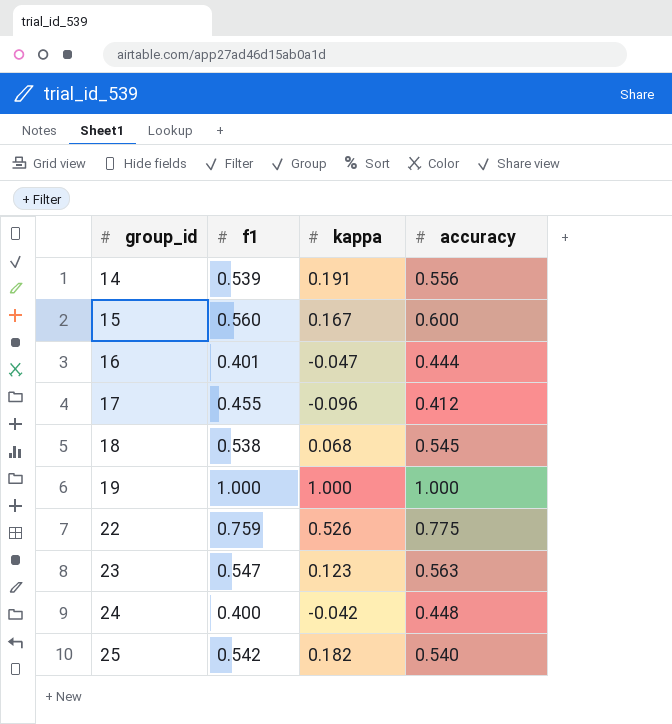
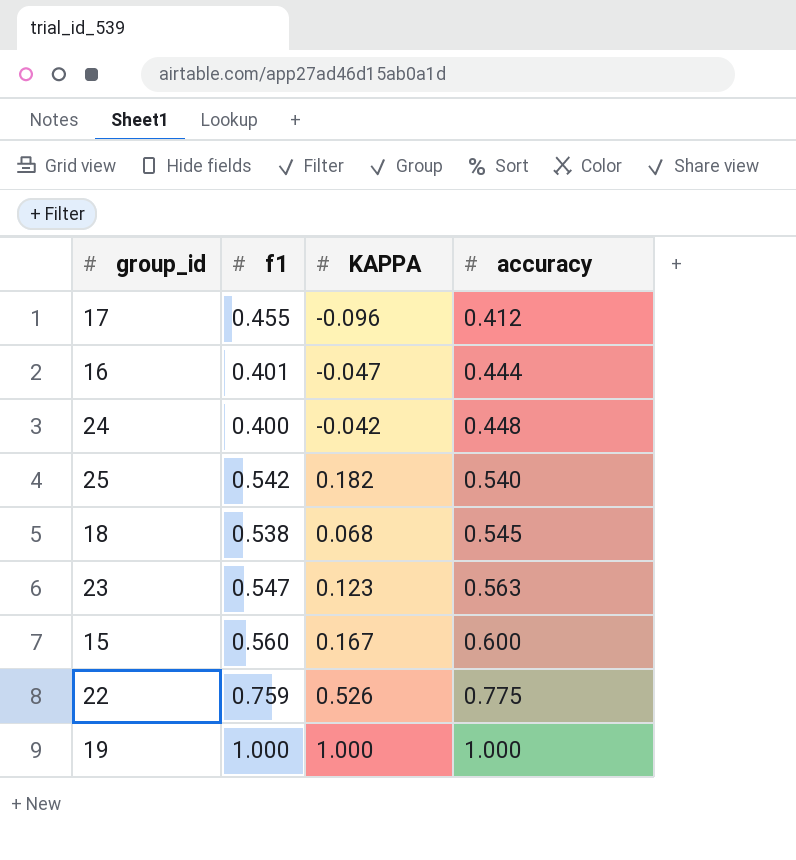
row order: group_id ascending -> accuracy ascending
column name: kappa -> KAPPA
row 14: 0.539 | 0.191 | 0.556 -> none

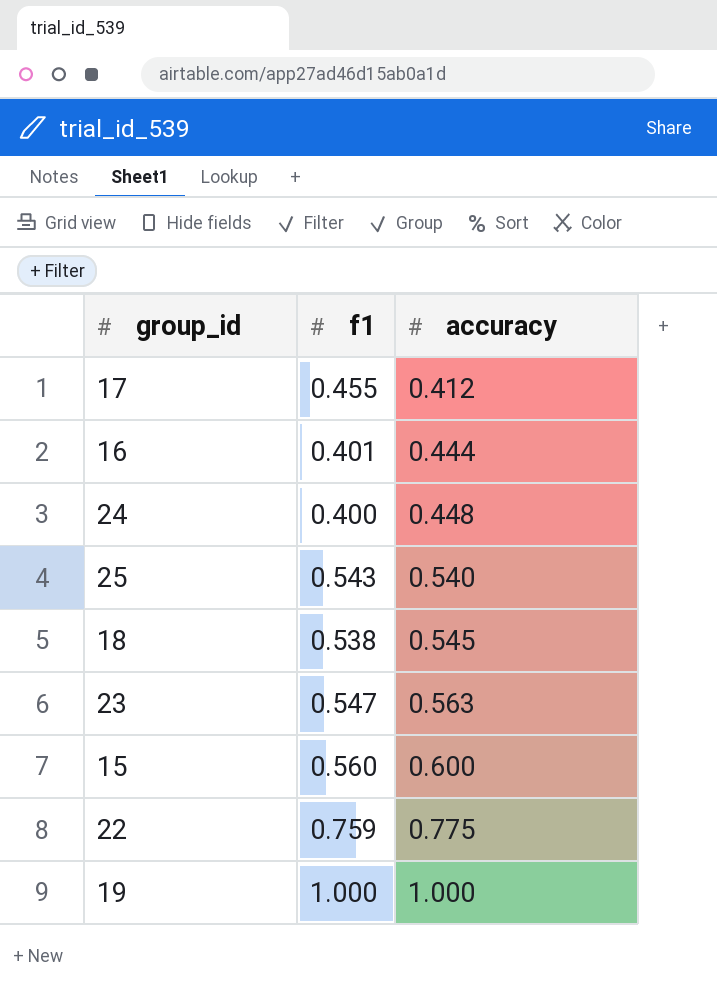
column KAPPA | position: 3 -> none
25 | f1: 0.542 -> 0.543

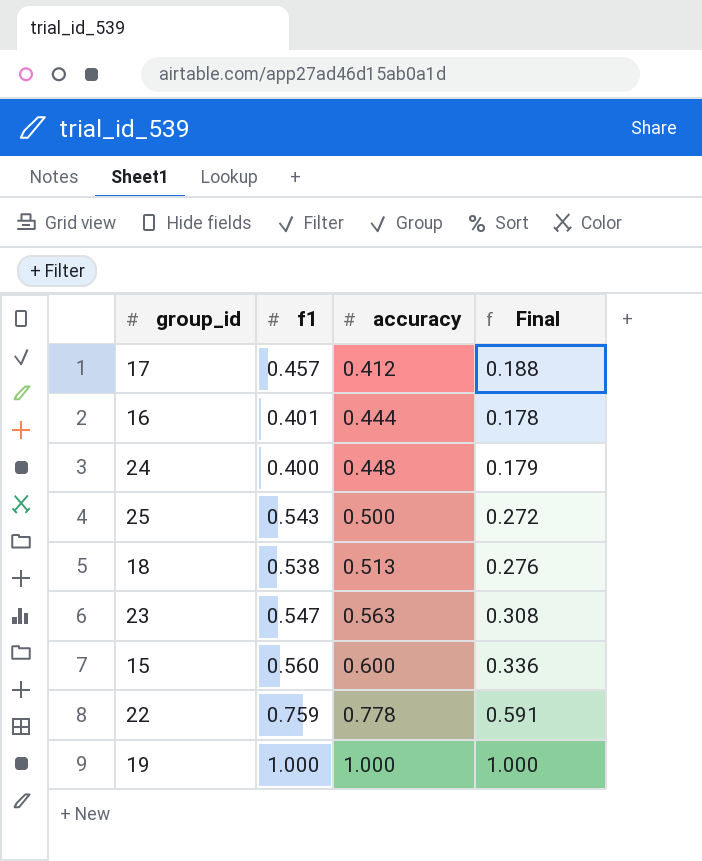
column Final | formula: none -> [f1] * [accuracy]
17 | f1: 0.455 -> 0.457
25 | accuracy: 0.540 -> 0.500
18 | accuracy: 0.545 -> 0.513
22 | accuracy: 0.775 -> 0.778

